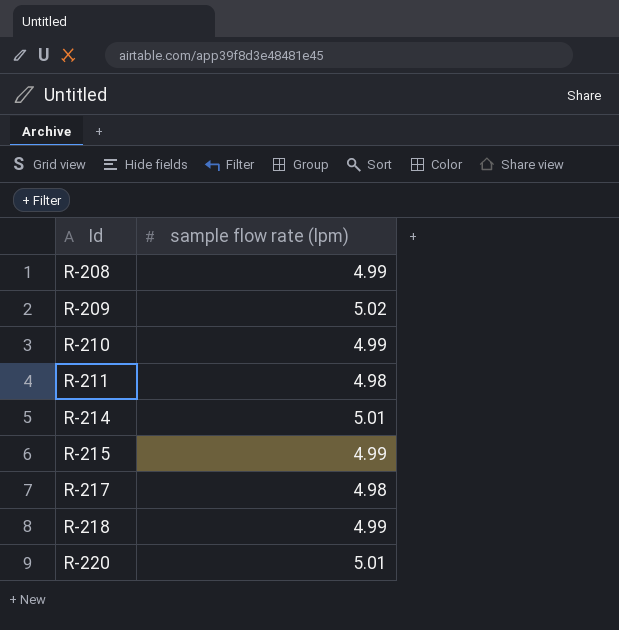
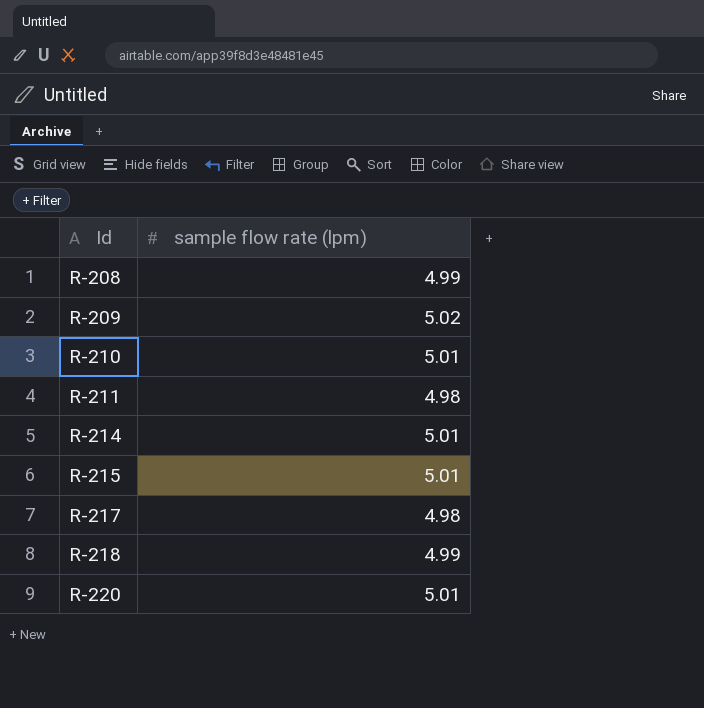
R-210 | sample flow rate (lpm): 4.99 -> 5.01
R-215 | sample flow rate (lpm): 4.99 -> 5.01

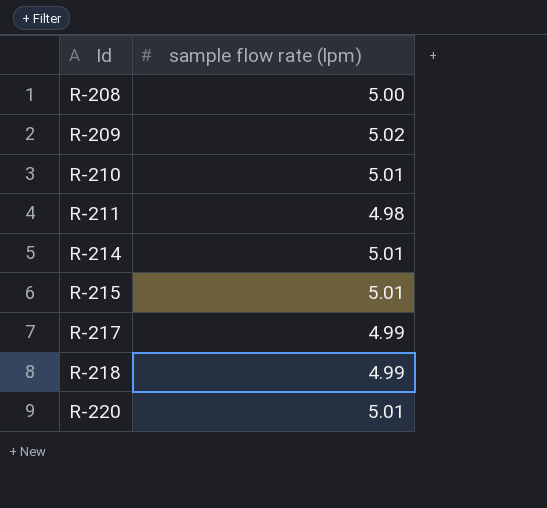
R-208 | sample flow rate (lpm): 4.99 -> 5.00
R-217 | sample flow rate (lpm): 4.98 -> 4.99

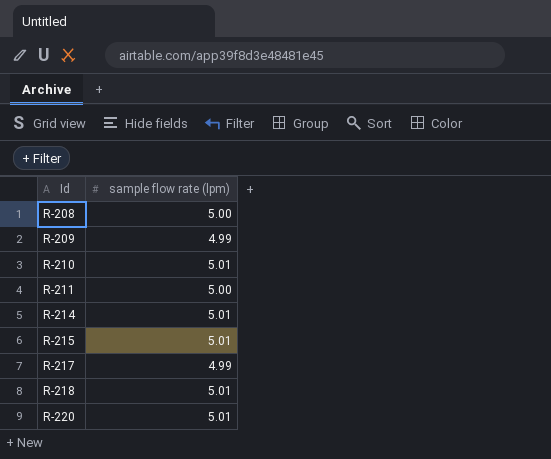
R-209 | sample flow rate (lpm): 5.02 -> 4.99
R-211 | sample flow rate (lpm): 4.98 -> 5.00
R-218 | sample flow rate (lpm): 4.99 -> 5.01

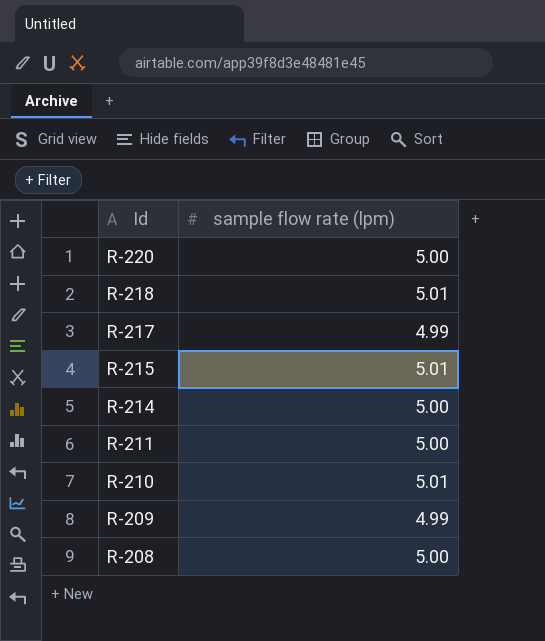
row order: Id ascending -> Id descending
R-220 | sample flow rate (lpm): 5.01 -> 5.00
R-214 | sample flow rate (lpm): 5.01 -> 5.00

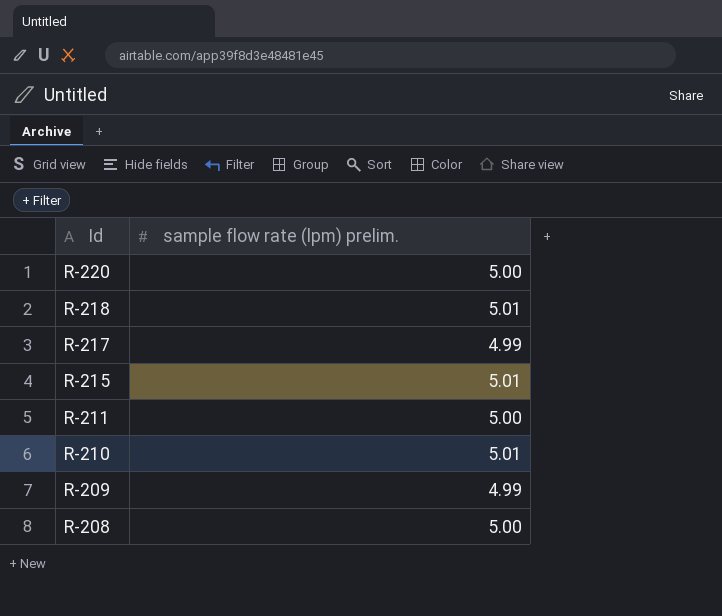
column name: sample flow rate (lpm) -> sample flow rate (lpm) prelim.
row R-214: 5.00 -> none

